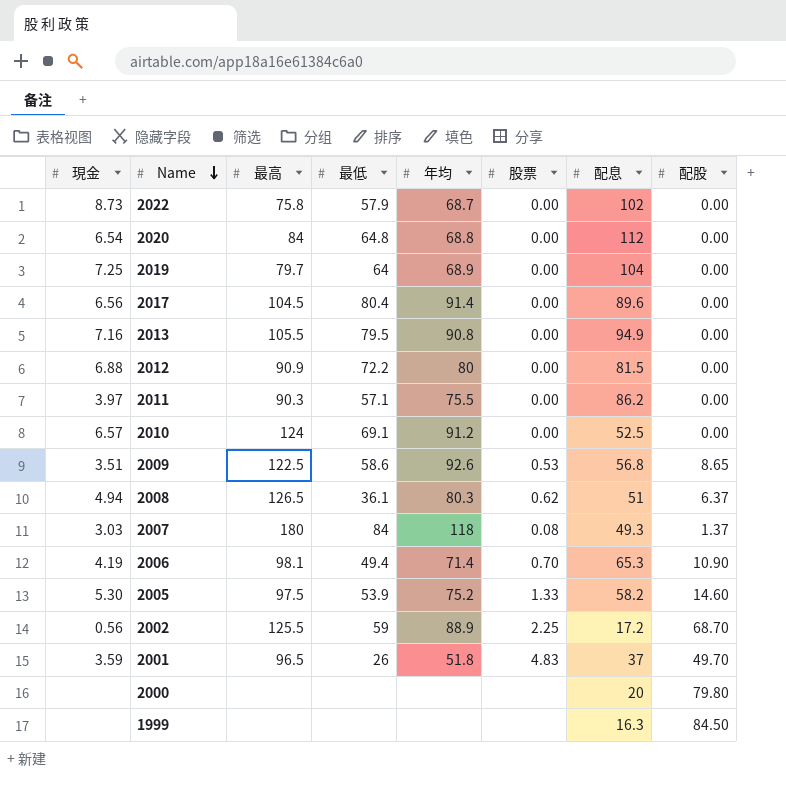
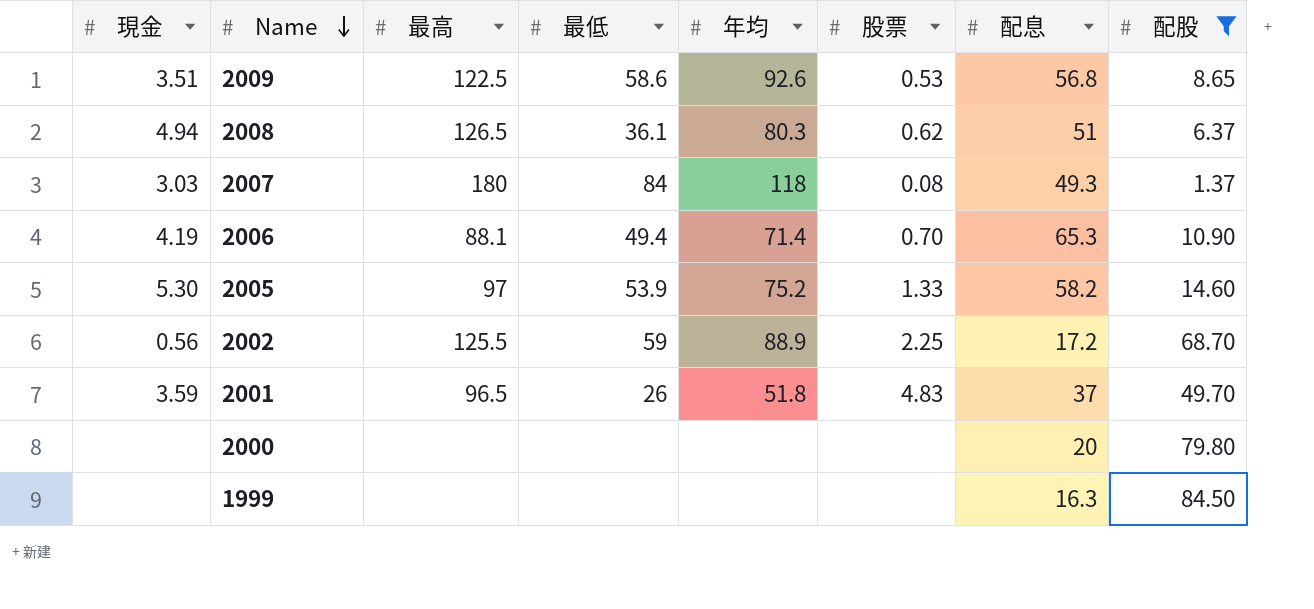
filter: none -> 配股 != 0.00
2006 | 最高: 98.1 -> 88.1
2005 | 最高: 97.5 -> 97

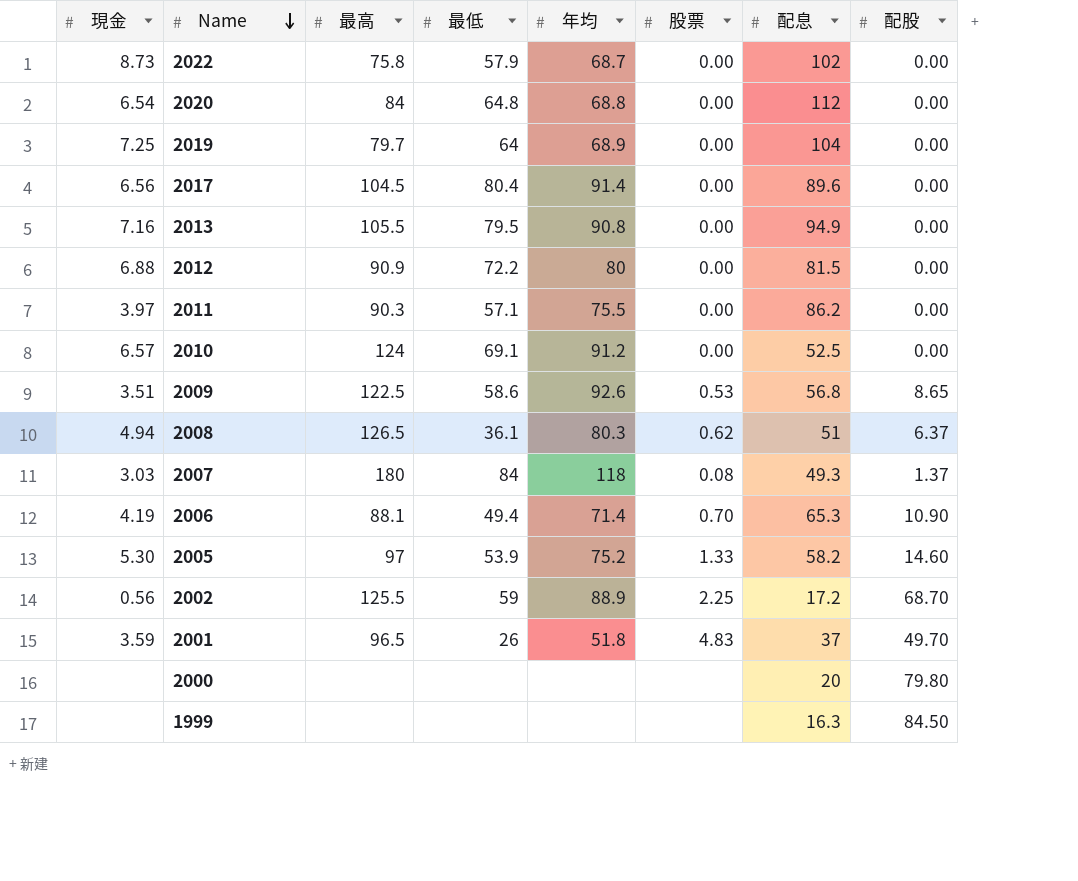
filter: 配股 != 0.00 -> none

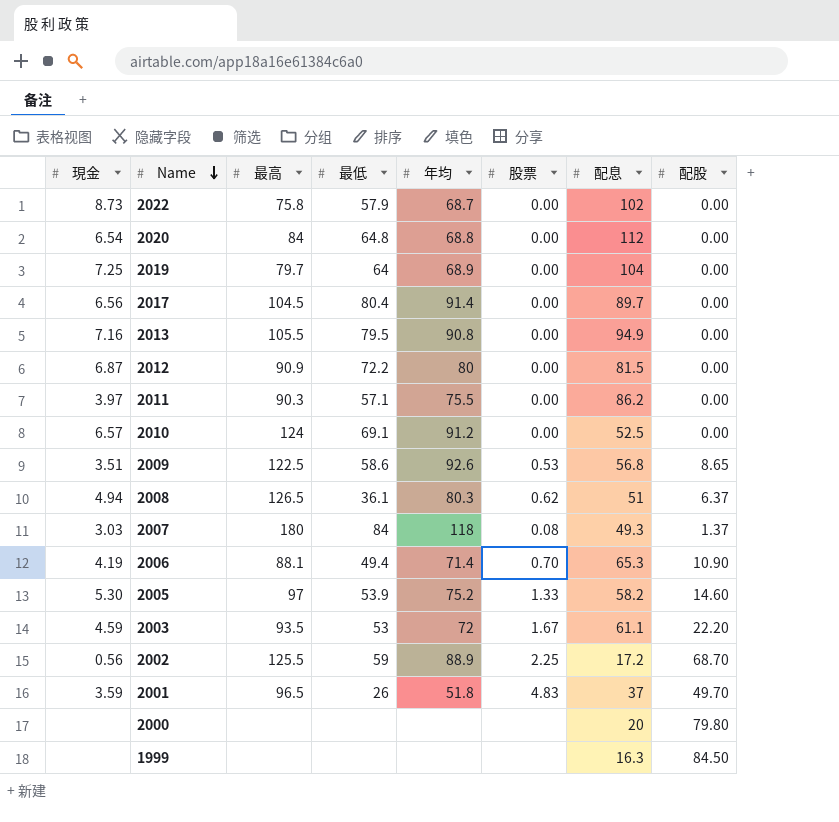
2017 | 配息: 89.6 -> 89.7
2012 | 現金: 6.88 -> 6.87
row 2003: none -> 4.59 | 93.5 | 53 | 72 | 1.67 | 61.1 | 22.20

